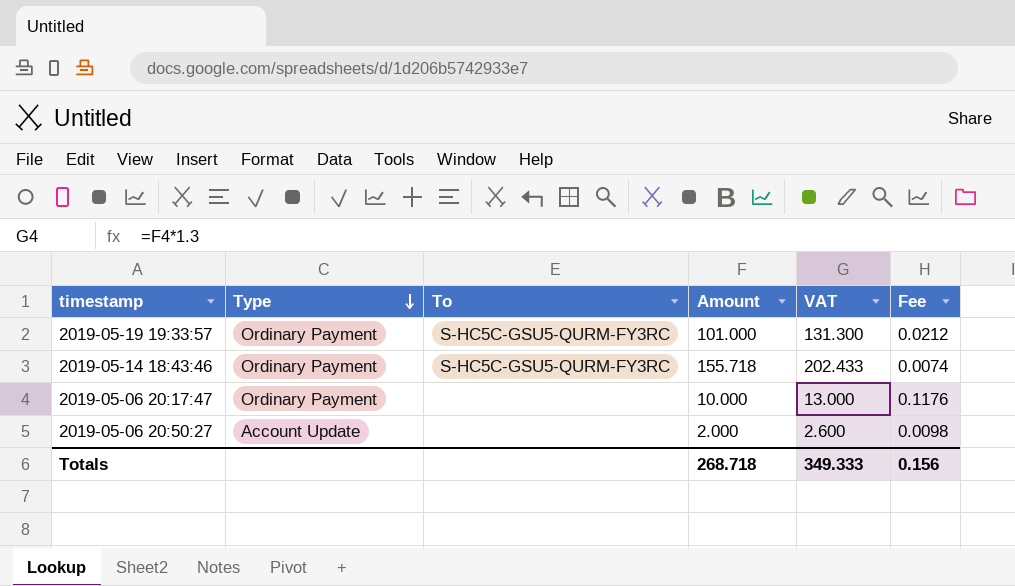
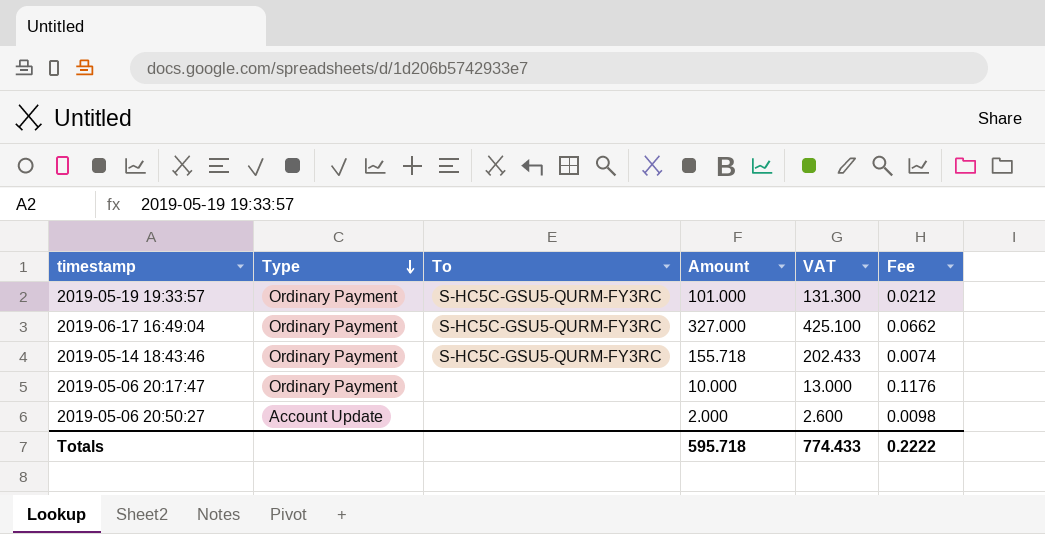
row 2019-06-17 16:49:04: none -> Ordinary Payment | S-HC5C-GSU5-QURM-FY3RC | 327.000 | 425.100 | 0.0662
Totals | Amount: 268.718 -> 595.718
Totals | VAT: 349.333 -> 774.433
Totals | Fee: 0.156 -> 0.2222

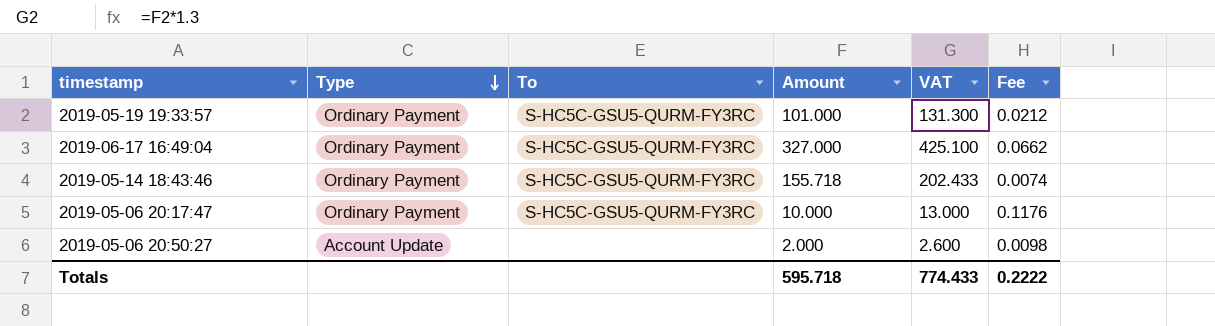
2019-05-06 20:17:47 | To: none -> S-HC5C-GSU5-QURM-FY3RC

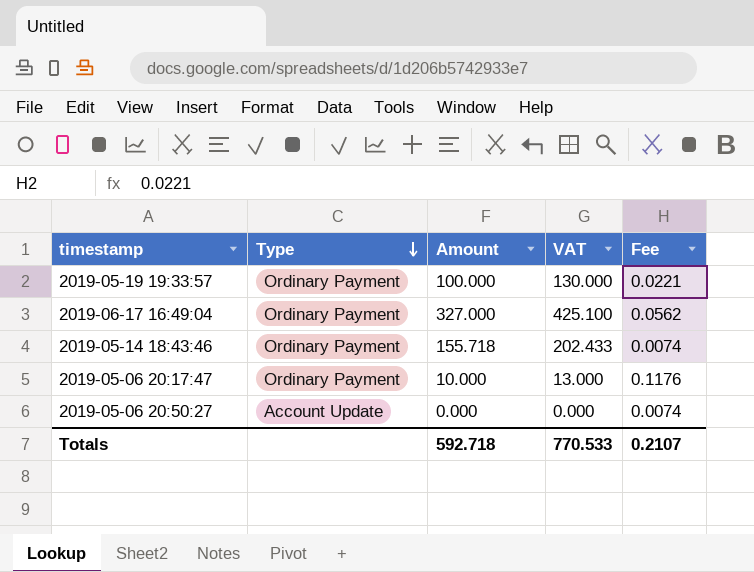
column To | position: 3 -> none
2019-05-19 19:33:57 | Amount: 101.000 -> 100.000
2019-05-19 19:33:57 | VAT: 131.300 -> 130.000
2019-05-19 19:33:57 | Fee: 0.0212 -> 0.0221
2019-06-17 16:49:04 | Fee: 0.0662 -> 0.0562
2019-05-06 20:50:27 | Amount: 2.000 -> 0.000
2019-05-06 20:50:27 | VAT: 2.600 -> 0.000
2019-05-06 20:50:27 | Fee: 0.0098 -> 0.0074
Totals | Amount: 595.718 -> 592.718
Totals | VAT: 774.433 -> 770.533
Totals | Fee: 0.2222 -> 0.2107

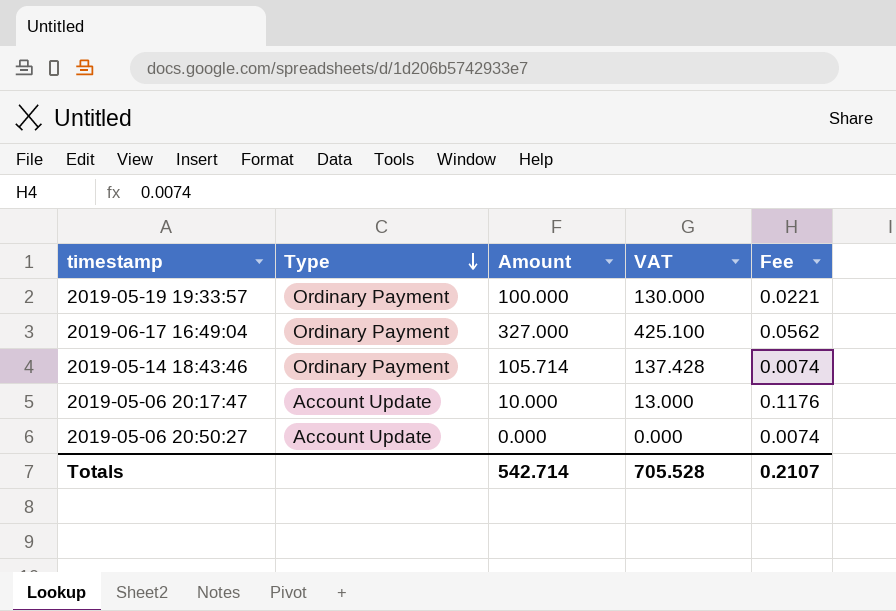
2019-05-14 18:43:46 | Amount: 155.718 -> 105.714
2019-05-14 18:43:46 | VAT: 202.433 -> 137.428
2019-05-06 20:17:47 | Type: Ordinary Payment -> Account Update
Totals | Amount: 592.718 -> 542.714
Totals | VAT: 770.533 -> 705.528

